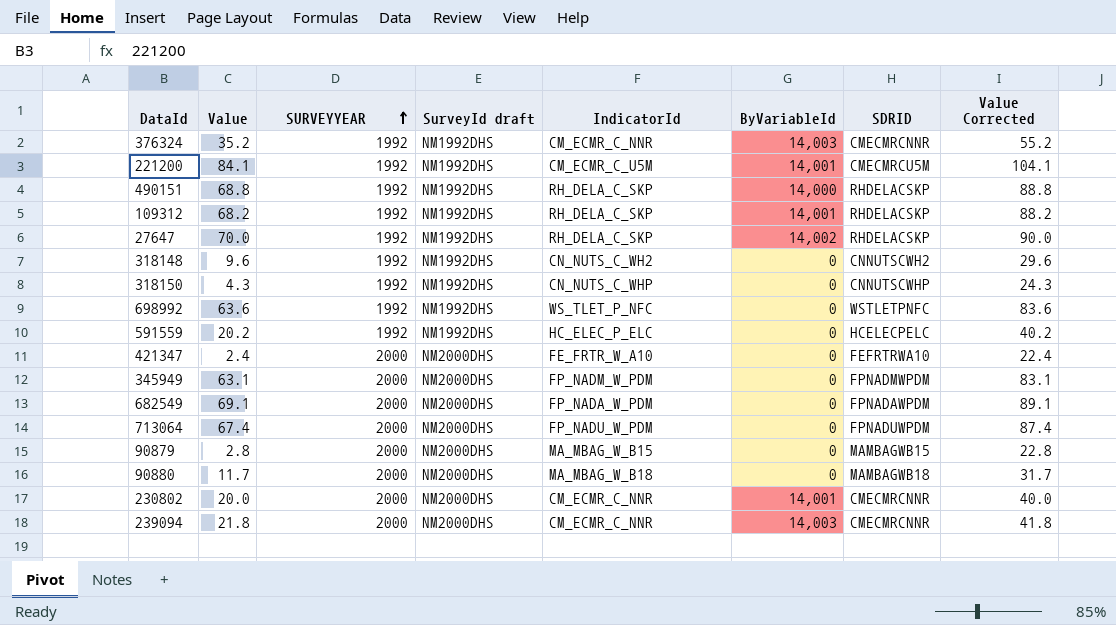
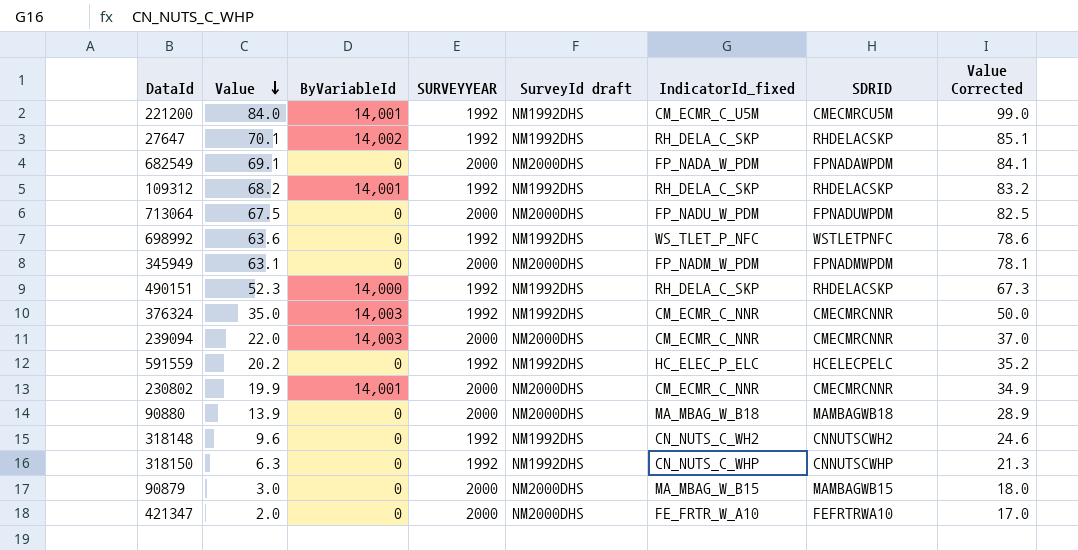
row order: SURVEYYEAR ascending -> Value descending
column ByVariableId | position: 6 -> 3
column name: IndicatorId -> IndicatorId_fixed
column Value Corrected | formula: [Value] + 20 -> [Value] + 15
221200 | Value: 84.1 -> 84.0
27647 | Value: 70.0 -> 70.1
713064 | Value: 67.4 -> 67.5
490151 | Value: 68.8 -> 52.3
376324 | Value: 35.2 -> 35.0
239094 | Value: 21.8 -> 22.0
230802 | Value: 20.0 -> 19.9
90880 | Value: 11.7 -> 13.9
318150 | Value: 4.3 -> 6.3
90879 | Value: 2.8 -> 3.0
421347 | Value: 2.4 -> 2.0

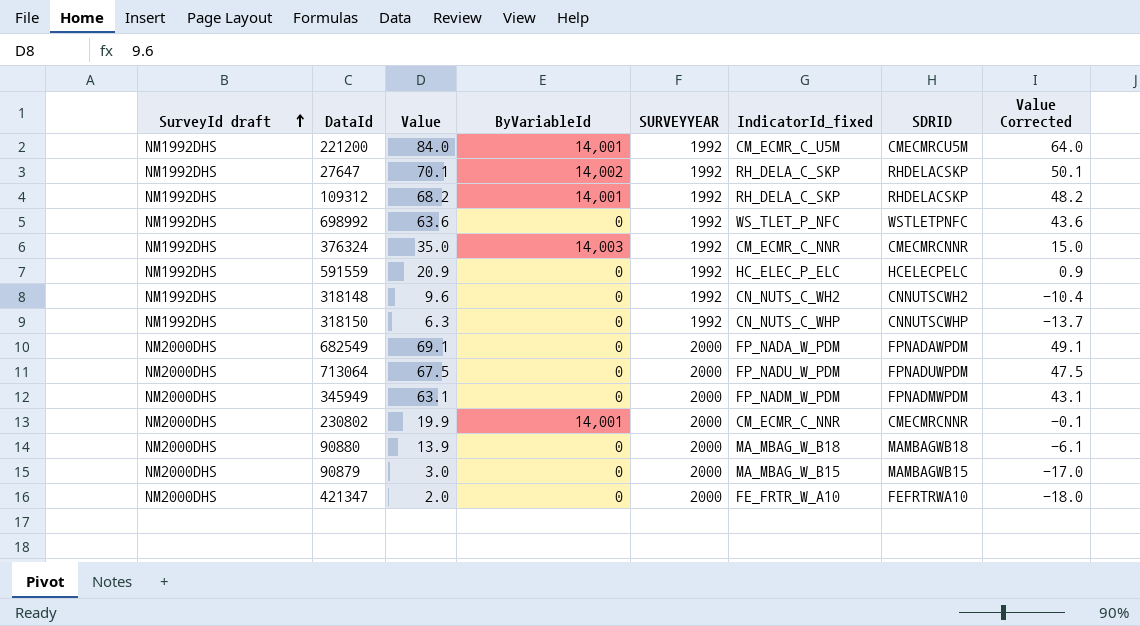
row order: Value descending -> SurveyId draft ascending
column SurveyId draft | position: 5 -> 1
column Value Corrected | formula: [Value] + 15 -> [Value] - 20
row 490151: 52.3 | 14,000 | 1992 | NM1992DHS | RH_DELA_C_SKP | RHDELACSKP | 67.3 -> none
row 239094: 22.0 | 14,003 | 2000 | NM2000DHS | CM_ECMR_C_NNR | CMECMRCNNR | 37.0 -> none
591559 | Value: 20.2 -> 20.9

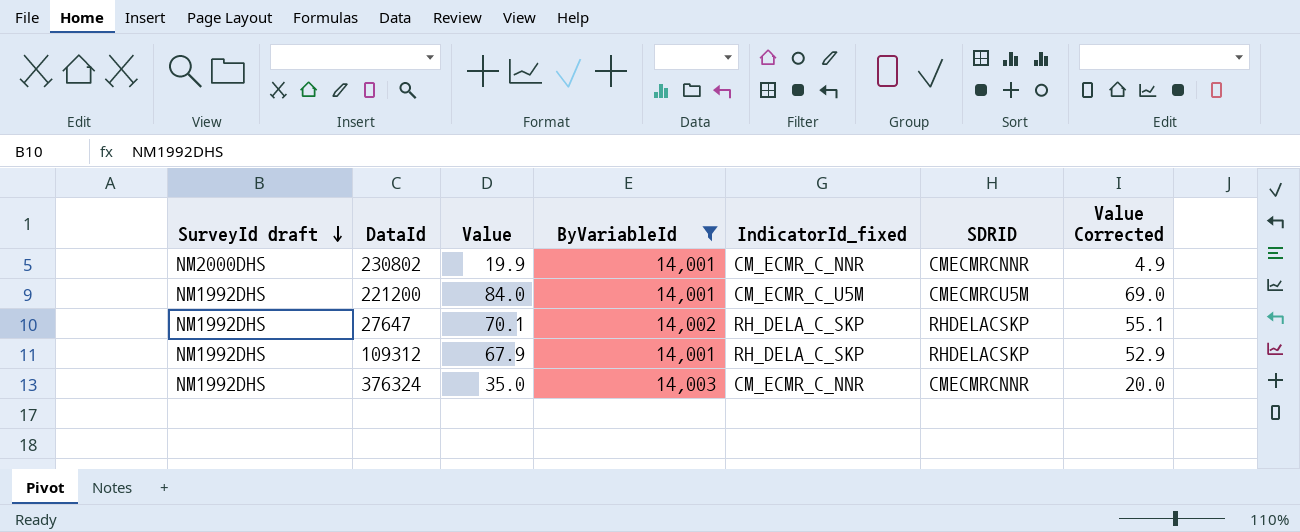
filter: none -> ByVariableId != 0
row order: SurveyId draft ascending -> SurveyId draft descending
column SURVEYYEAR | position: 5 -> none
column Value Corrected | formula: [Value] - 20 -> [Value] - 15
109312 | Value: 68.2 -> 67.9

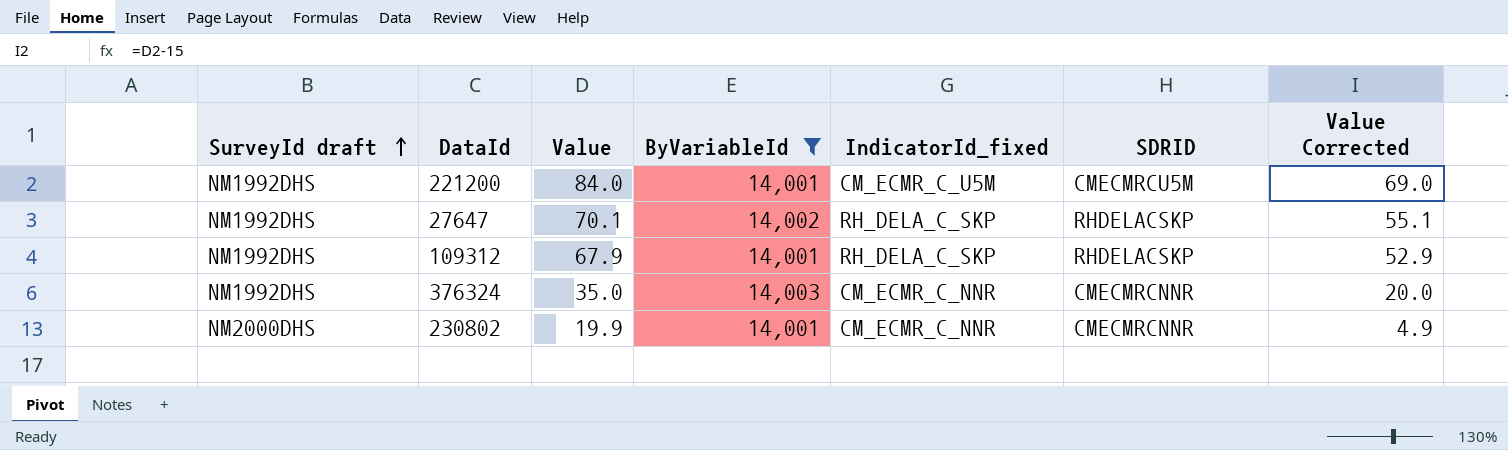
row order: SurveyId draft descending -> SurveyId draft ascending

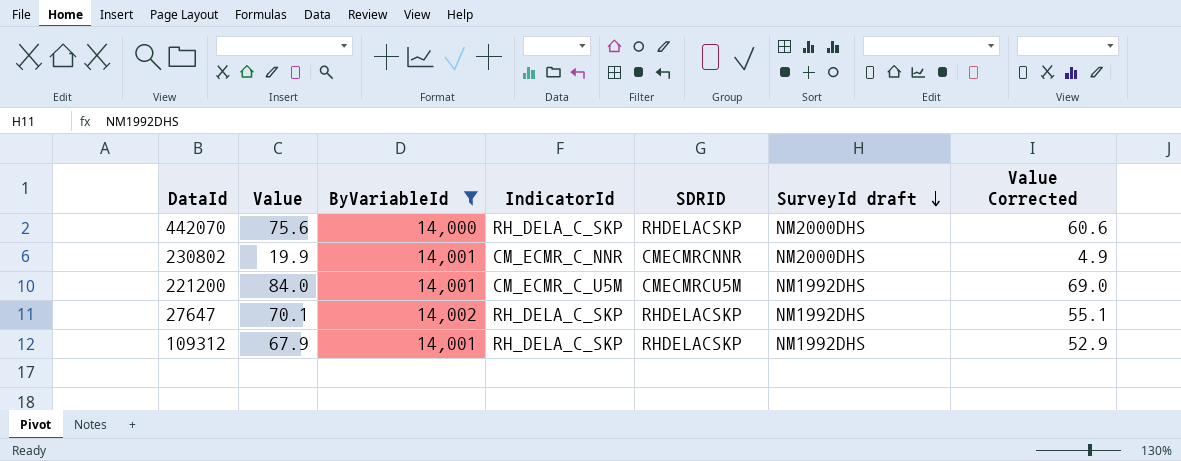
row order: SurveyId draft ascending -> SurveyId draft descending
column name: IndicatorId_fixed -> IndicatorId
column SurveyId draft | position: 1 -> 6
row 376324: NM1992DHS | 35.0 | 14,003 | CM_ECMR_C_NNR | CMECMRCNNR | 20.0 -> none
row 442070: none -> 75.6 | 14,000 | RH_DELA_C_SKP | RHDELACSKP | NM2000DHS | 60.6

